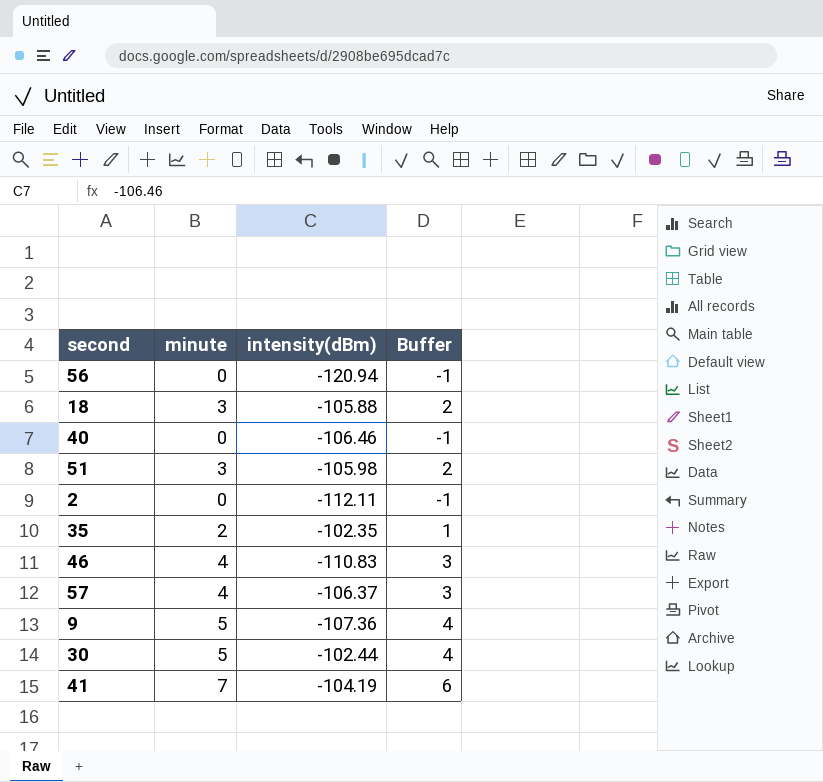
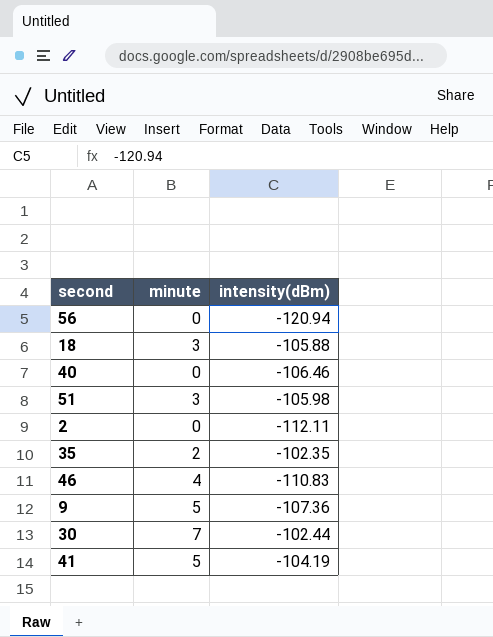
column Buffer | formula: [minute] - 1 -> none
row 57: 4 | -106.37 | 3 -> none
30 | minute: 5 -> 7
41 | minute: 7 -> 5

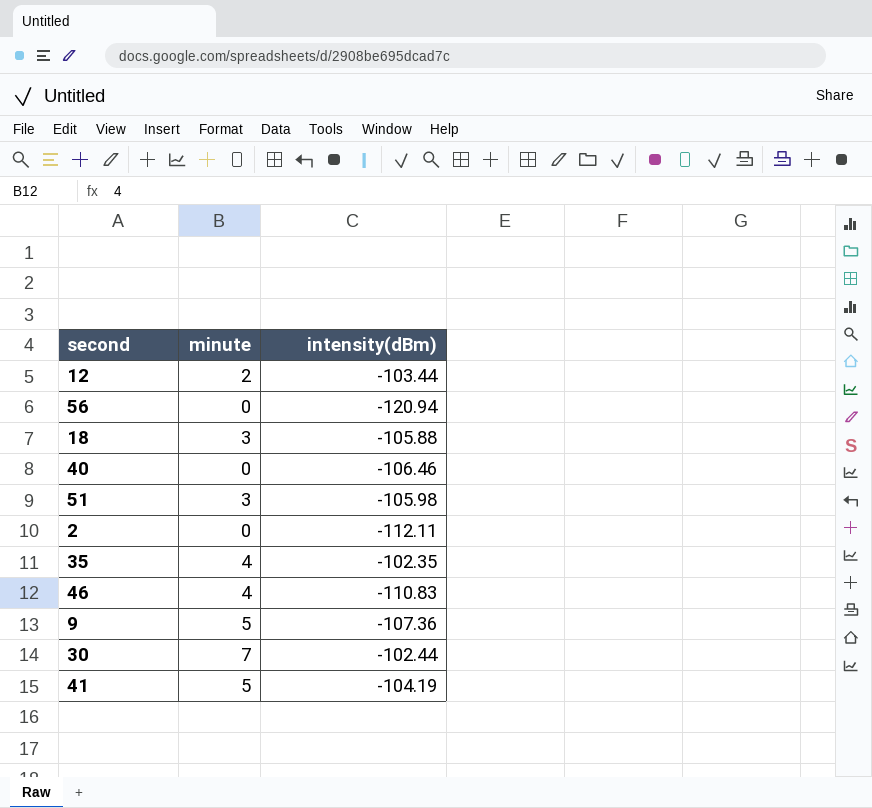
row 12: none -> 2 | -103.44
35 | minute: 2 -> 4

